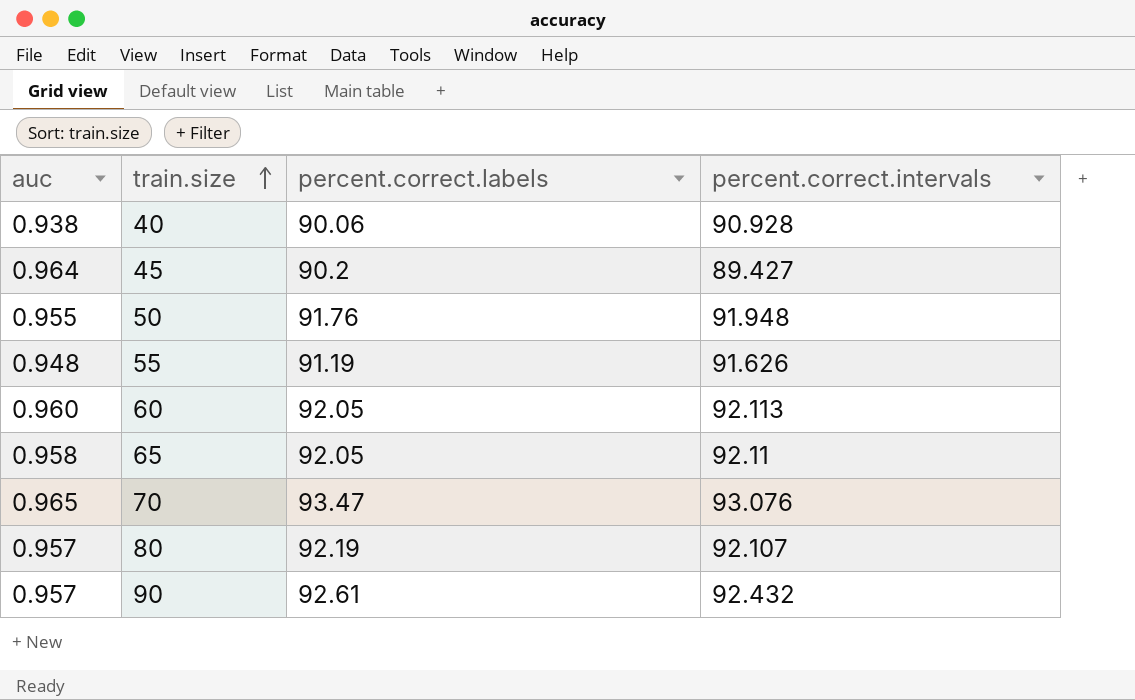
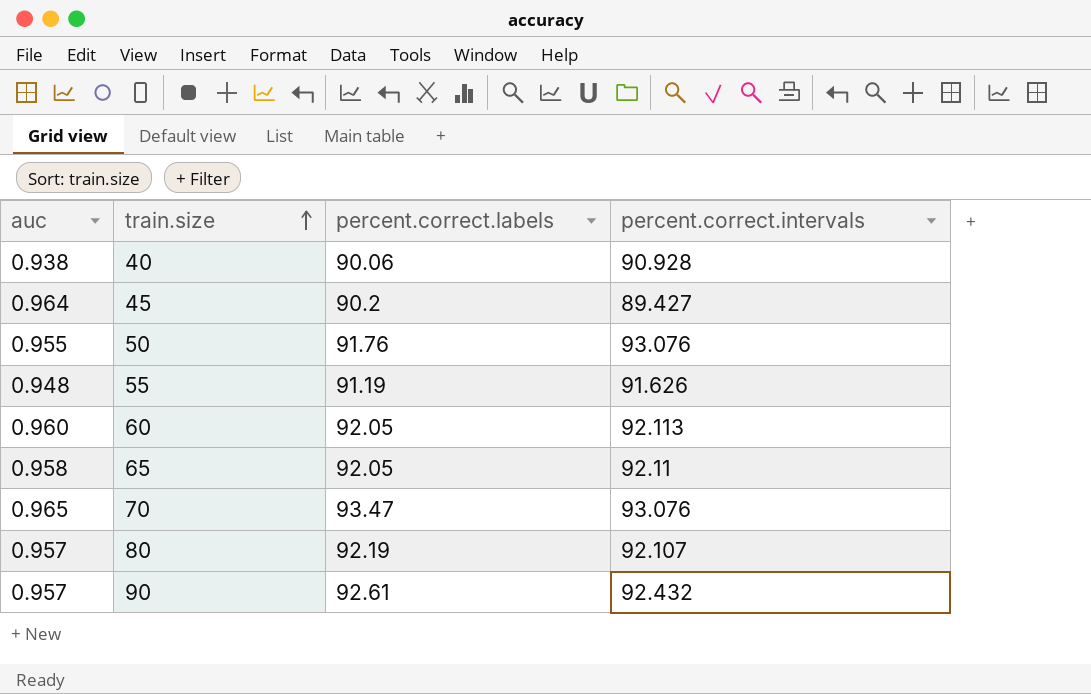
50 | percent.correct.intervals: 91.948 -> 93.076

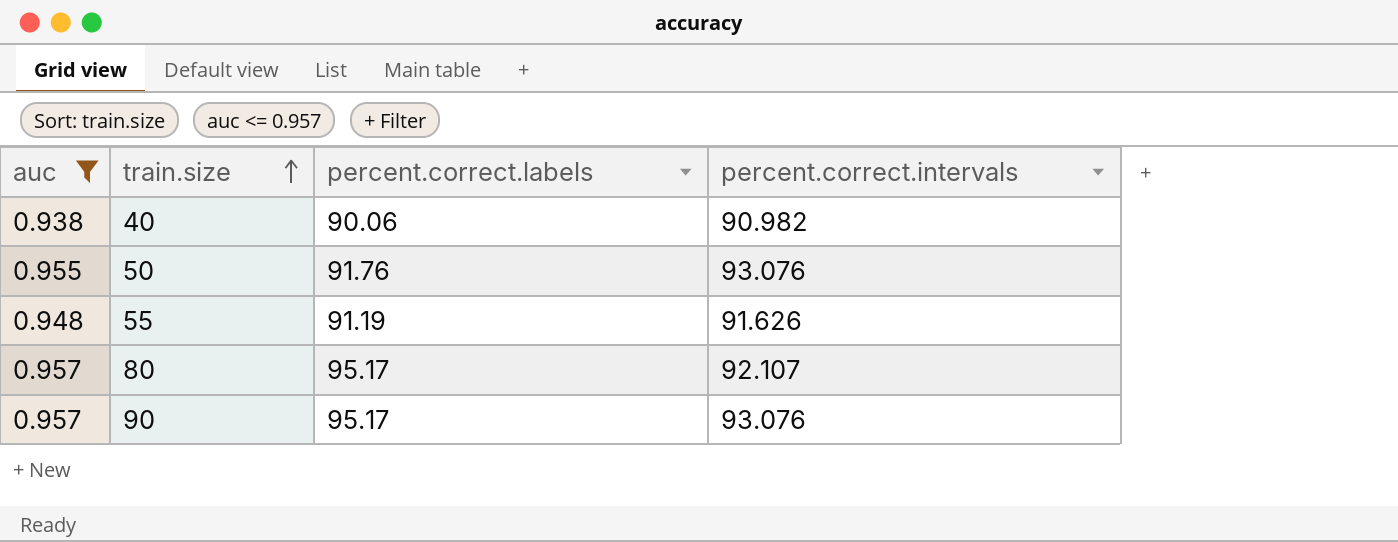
filter: none -> auc <= 0.957
40 | percent.correct.intervals: 90.928 -> 90.982
80 | percent.correct.labels: 92.19 -> 95.17
90 | percent.correct.labels: 92.61 -> 95.17
90 | percent.correct.intervals: 92.432 -> 93.076

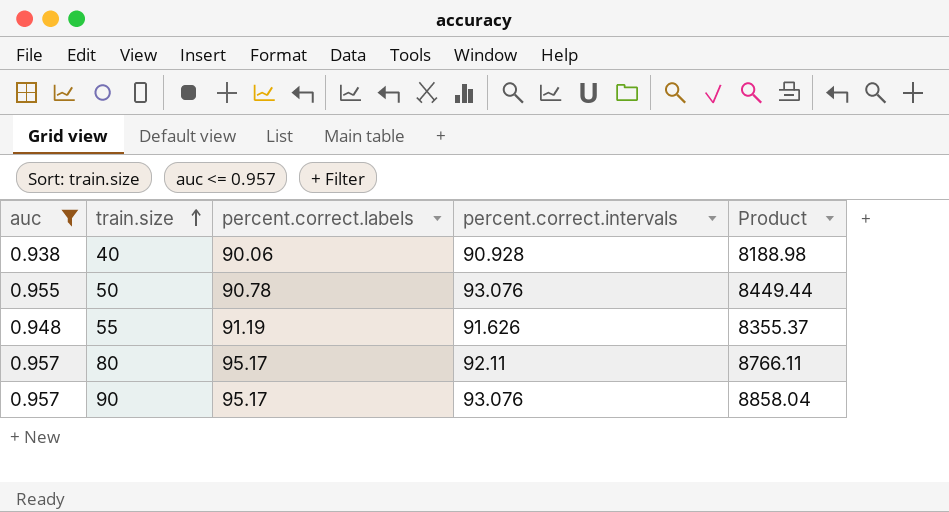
column Product | formula: none -> [percent.correct.labels] * [percent.correct.intervals]
40 | percent.correct.intervals: 90.982 -> 90.928
50 | percent.correct.labels: 91.76 -> 90.78
80 | percent.correct.intervals: 92.107 -> 92.11

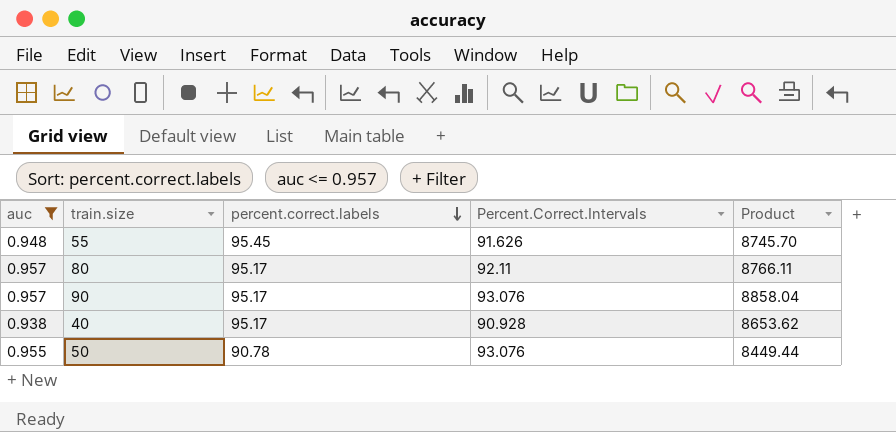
row order: train.size ascending -> percent.correct.labels descending
column name: percent.correct.intervals -> Percent.Correct.Intervals
55 | percent.correct.labels: 91.19 -> 95.45
55 | Product: 8355.37 -> 8745.70
40 | percent.correct.labels: 90.06 -> 95.17
40 | Product: 8188.98 -> 8653.62

